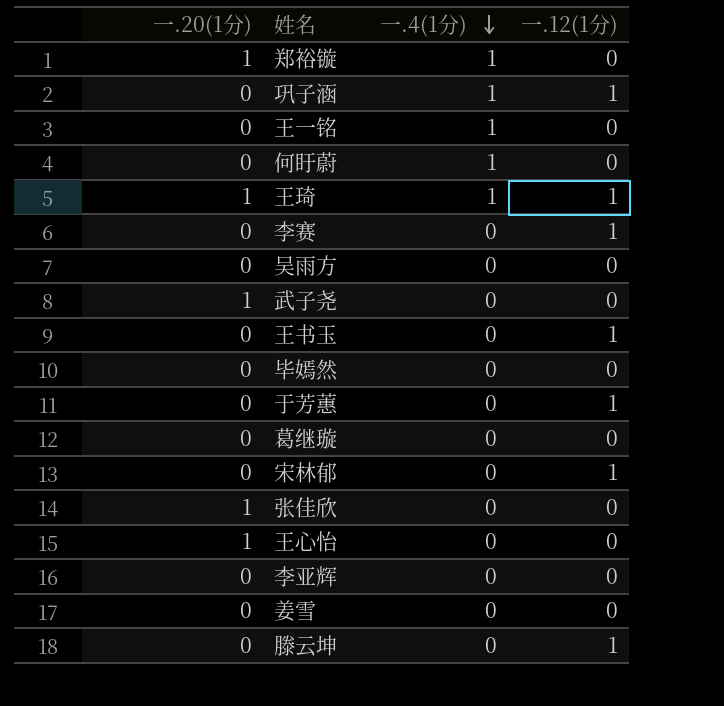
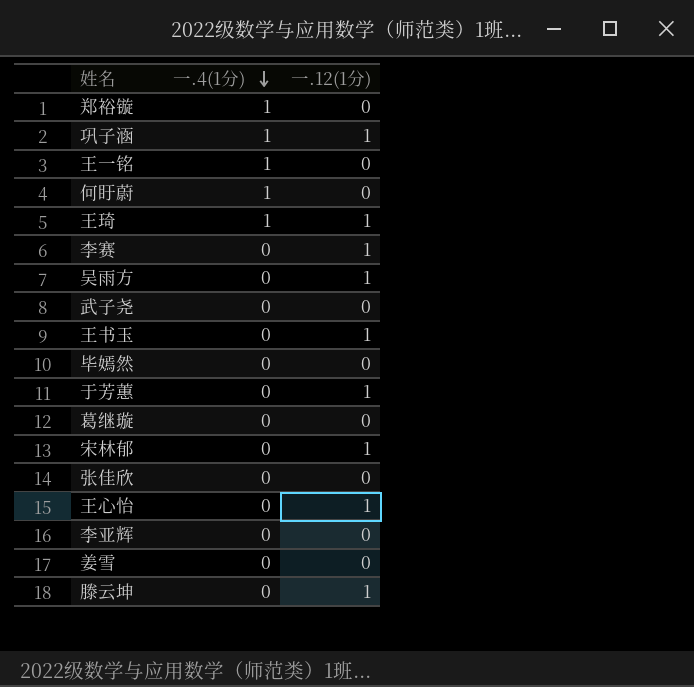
column 一.20(1分) | position: 1 -> none
吴雨方 | 一.12(1分): 0 -> 1
王心怡 | 一.12(1分): 0 -> 1

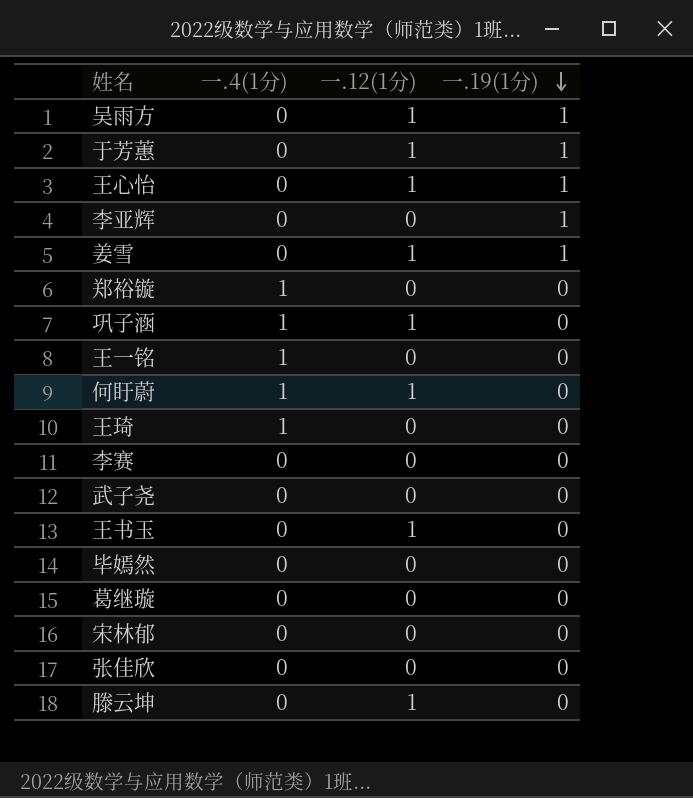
row order: 一.4(1分) descending -> 一.19(1分) descending
column 一.19(1分) | position: none -> 4
姜雪 | 一.12(1分): 0 -> 1
何盱蔚 | 一.12(1分): 0 -> 1
王琦 | 一.12(1分): 1 -> 0
李赛 | 一.12(1分): 1 -> 0
宋林郁 | 一.12(1分): 1 -> 0

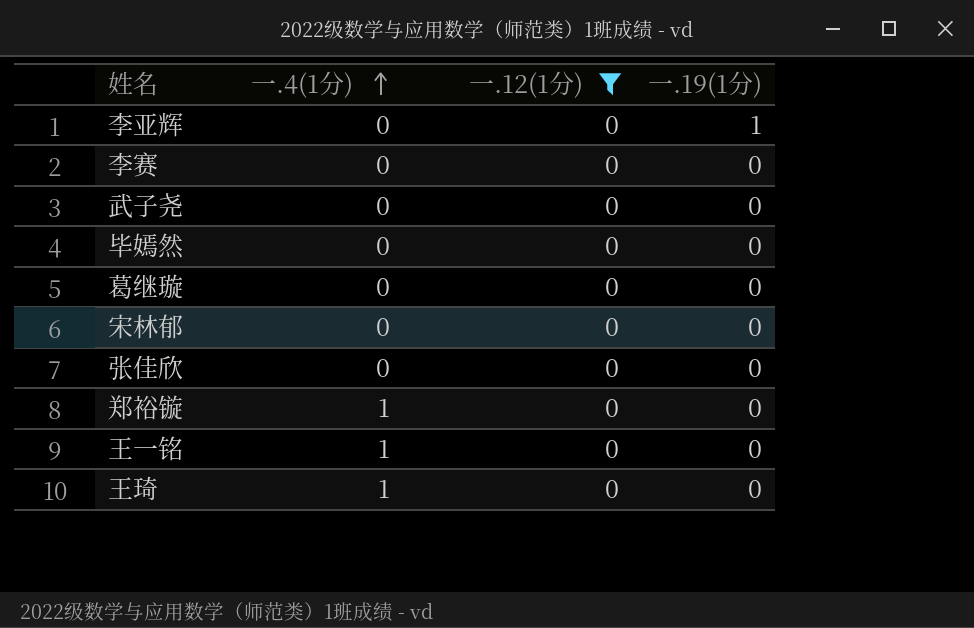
filter: none -> 一.12(1分) = 0
row order: 一.19(1分) descending -> 一.4(1分) ascending

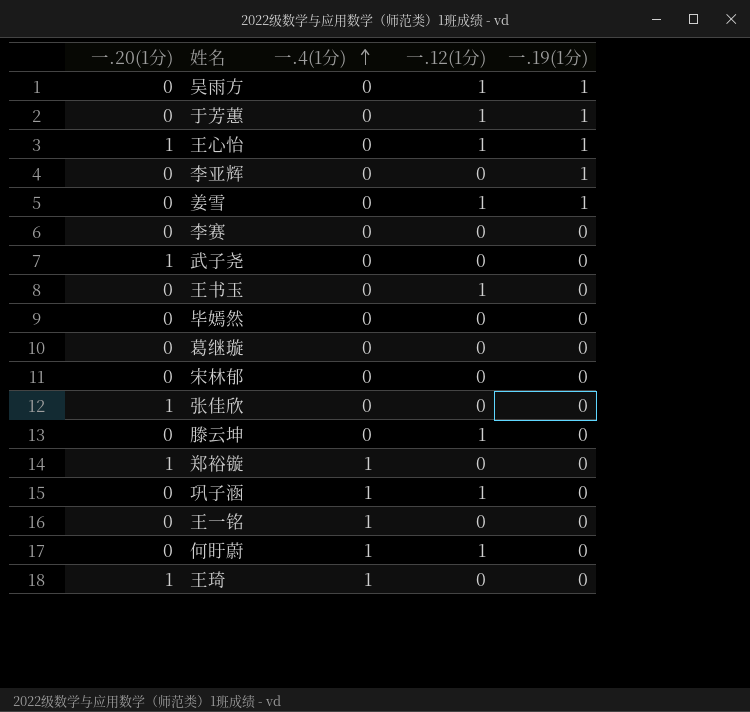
filter: 一.12(1分) = 0 -> none
column 一.20(1分) | position: none -> 1

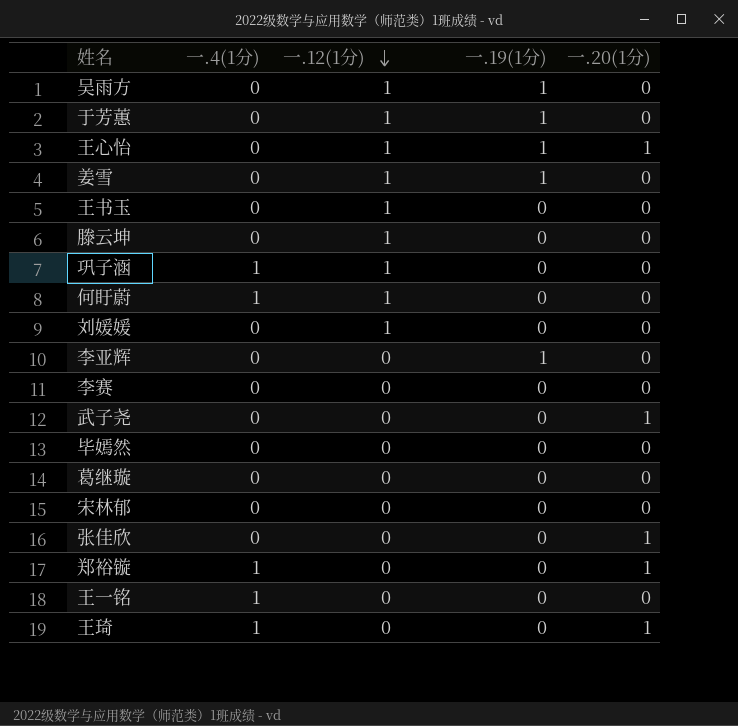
row order: 一.4(1分) ascending -> 一.12(1分) descending
column 一.20(1分) | position: 1 -> 5
row 刘媛媛: none -> 0 | 1 | 0 | 0

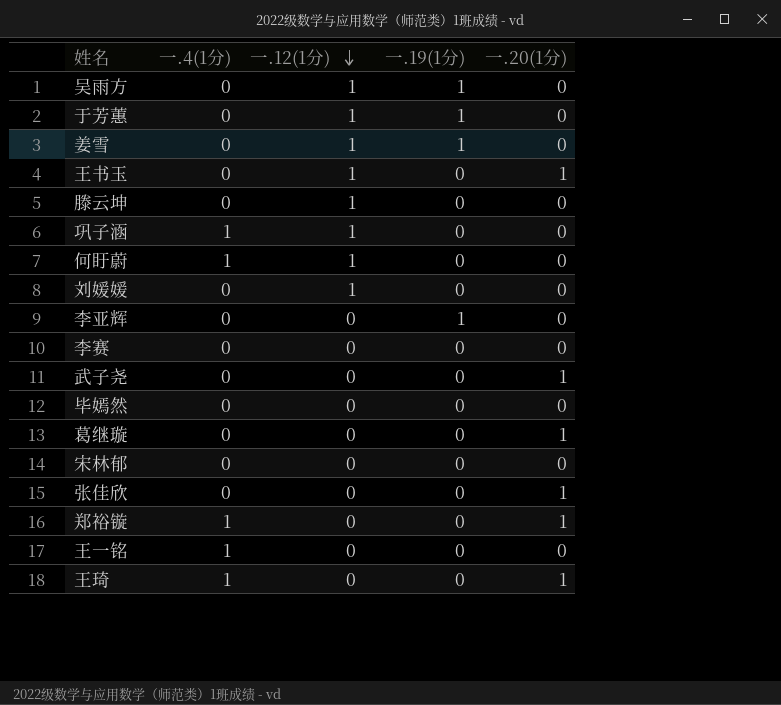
row 王心怡: 0 | 1 | 1 | 1 -> none
王书玉 | 一.20(1分): 0 -> 1
葛继璇 | 一.20(1分): 0 -> 1

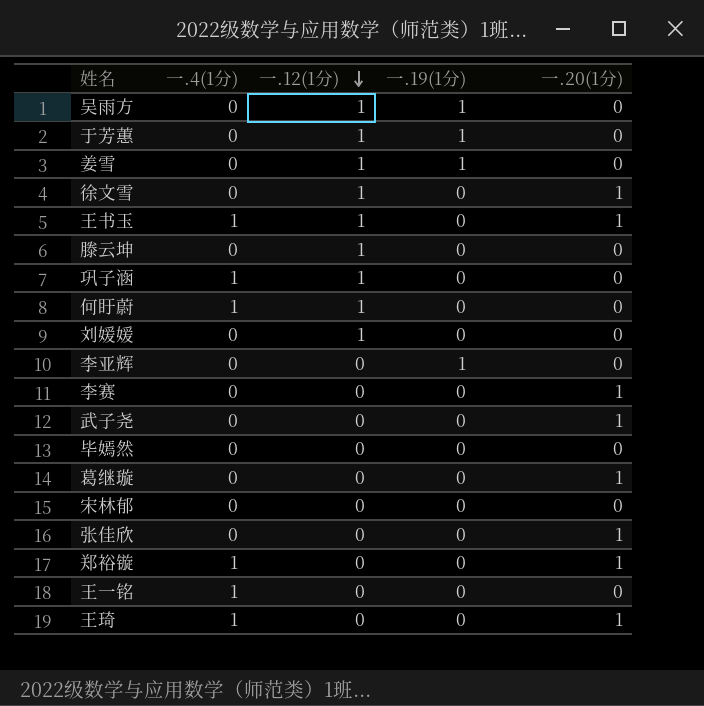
row 徐文雪: none -> 0 | 1 | 0 | 1
王书玉 | 一.4(1分): 0 -> 1
李赛 | 一.20(1分): 0 -> 1

